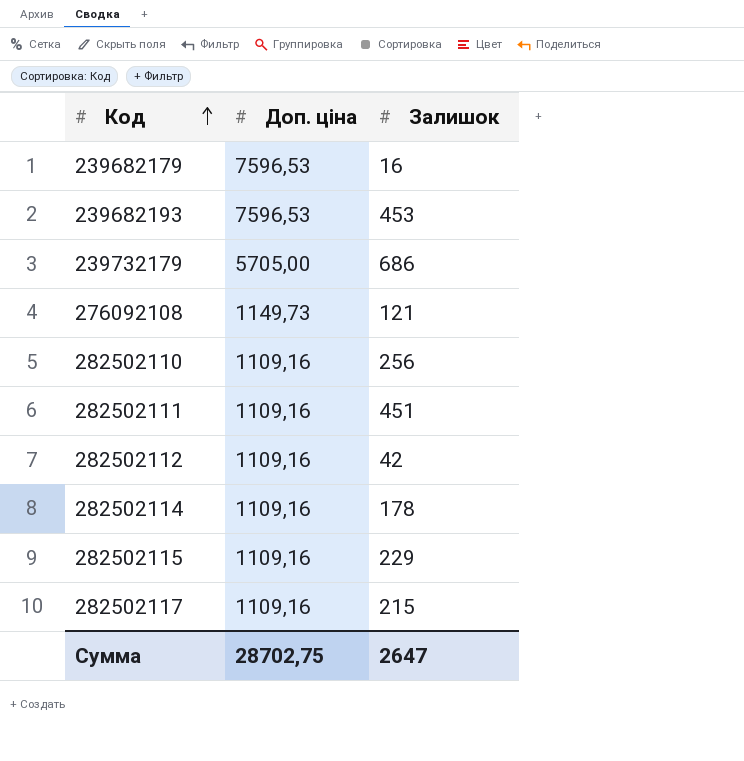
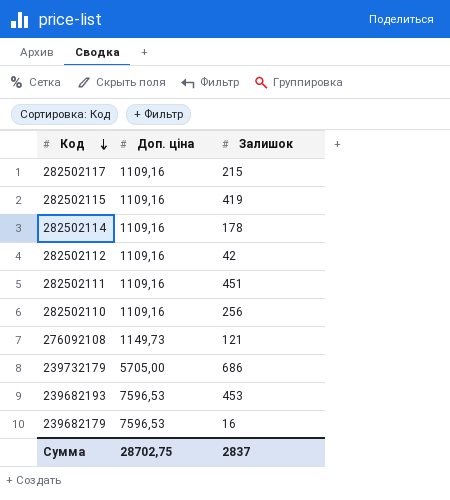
row order: Код ascending -> Код descending
282502115 | Залишок: 229 -> 419
Сумма | Залишок: 2647 -> 2837

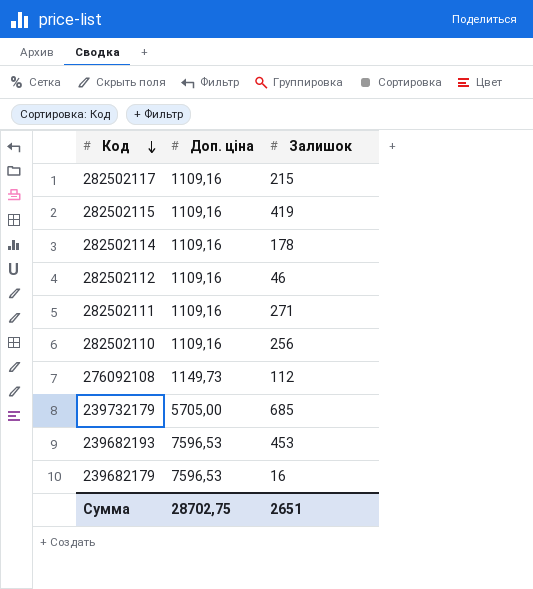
282502112 | Залишок: 42 -> 46
282502111 | Залишок: 451 -> 271
276092108 | Залишок: 121 -> 112
239732179 | Залишок: 686 -> 685
Сумма | Залишок: 2837 -> 2651

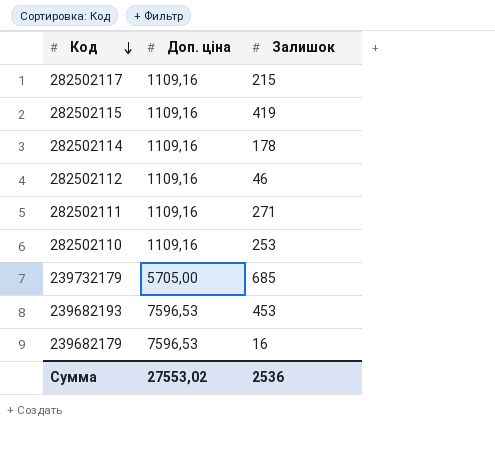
row 276092108: 1149,73 | 112 -> none
282502110 | Залишок: 256 -> 253
Сумма | Доп. ціна: 28702,75 -> 27553,02
Сумма | Залишок: 2651 -> 2536

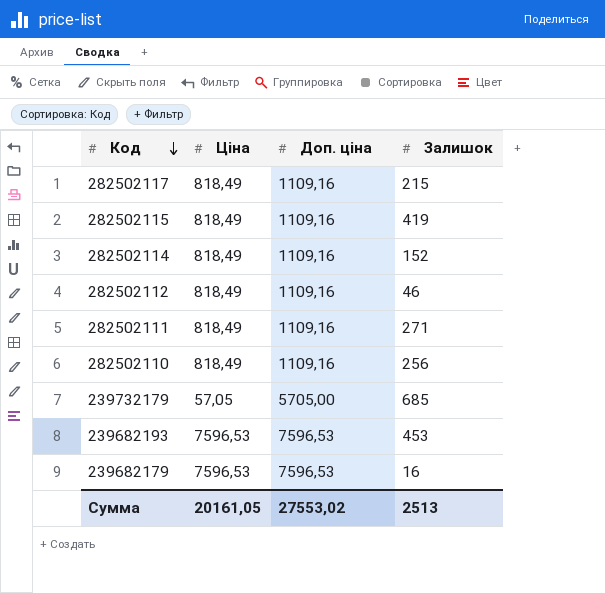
column Ціна | position: none -> 2
282502114 | Залишок: 178 -> 152
282502110 | Залишок: 253 -> 256
Сумма | Залишок: 2536 -> 2513

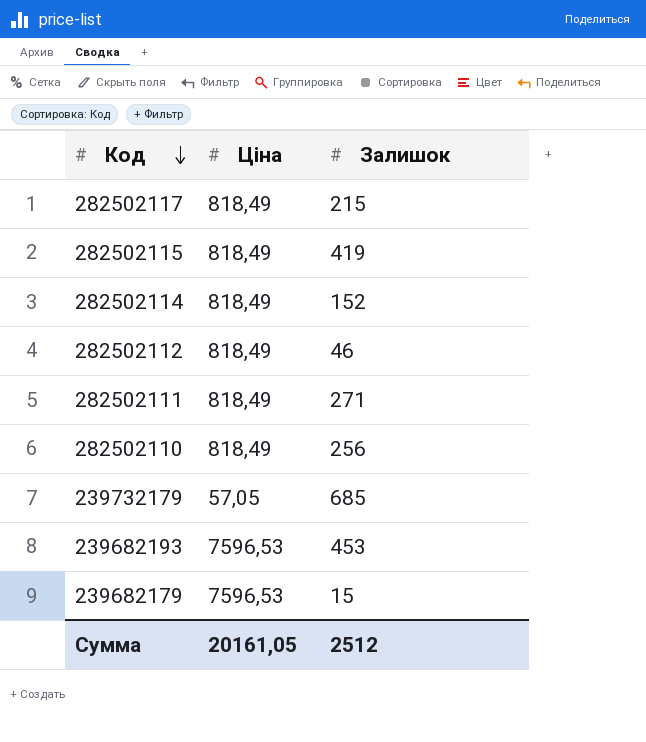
column Доп. ціна | position: 3 -> none
239682179 | Залишок: 16 -> 15
Сумма | Залишок: 2513 -> 2512

